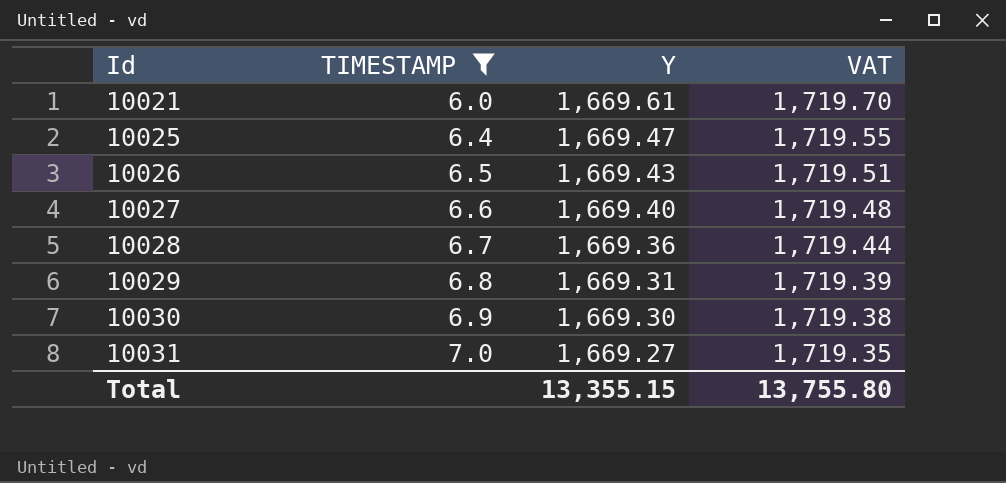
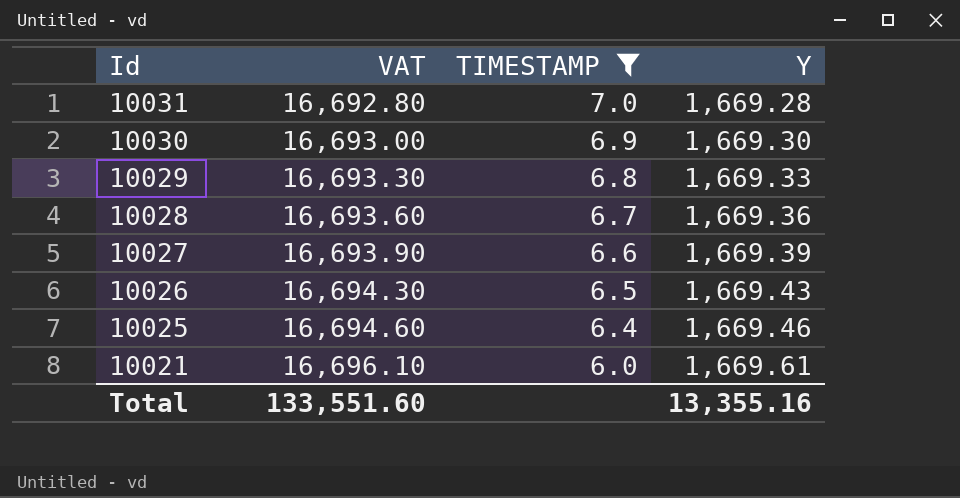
row order: Id ascending -> Id descending
column VAT | formula: [Y] * 1.03 -> [Y] * 10
column VAT | position: 4 -> 2
10031 | Y: 1,669.27 -> 1,669.28
10029 | Y: 1,669.31 -> 1,669.33
10027 | Y: 1,669.40 -> 1,669.39
10025 | Y: 1,669.47 -> 1,669.46
Total | VAT: 13,755.80 -> 133,551.60
Total | Y: 13,355.15 -> 13,355.16

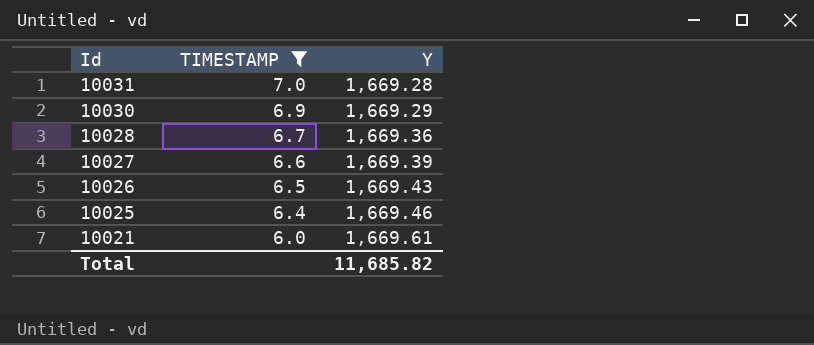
column VAT | formula: [Y] * 10 -> none
row 10029: 16,693.30 | 6.8 | 1,669.33 -> none
10030 | Y: 1,669.30 -> 1,669.29
Total | Y: 13,355.16 -> 11,685.82

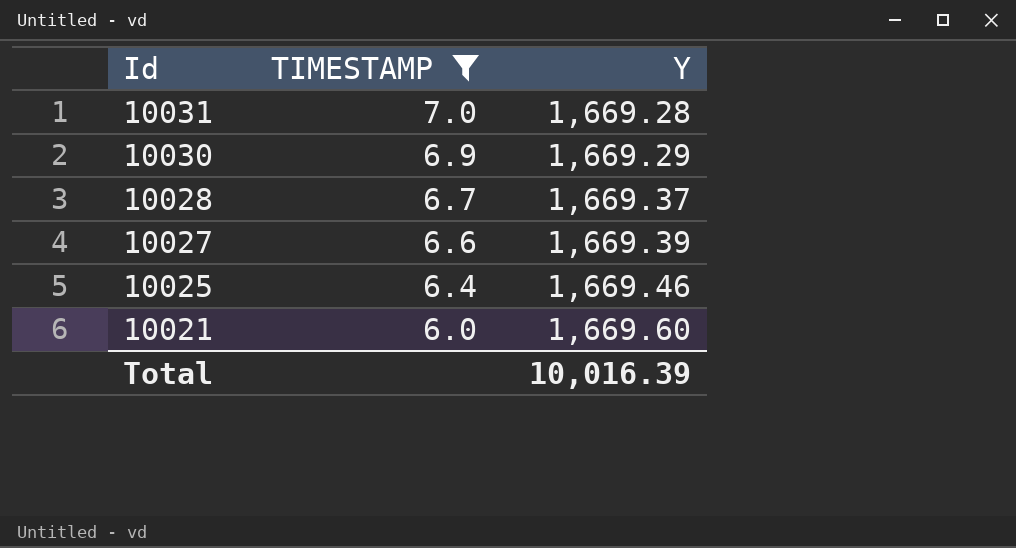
row 10026: 6.5 | 1,669.43 -> none
10028 | Y: 1,669.36 -> 1,669.37
10021 | Y: 1,669.61 -> 1,669.60
Total | Y: 11,685.82 -> 10,016.39

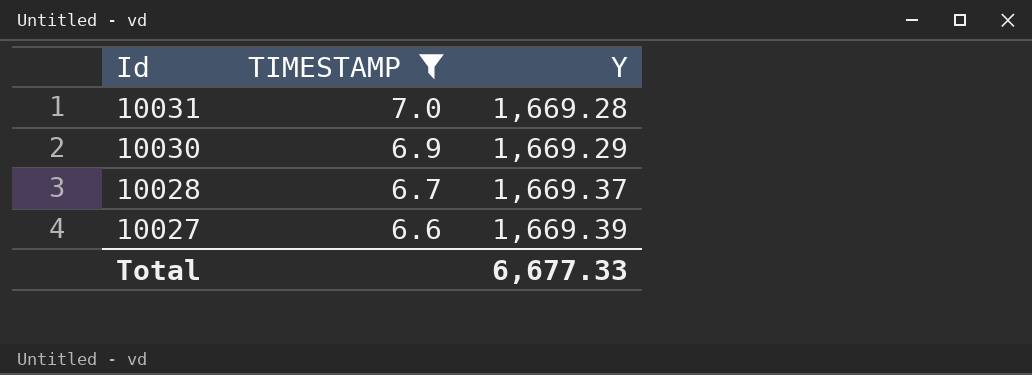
row 10025: 6.4 | 1,669.46 -> none
row 10021: 6.0 | 1,669.60 -> none
Total | Y: 10,016.39 -> 6,677.33

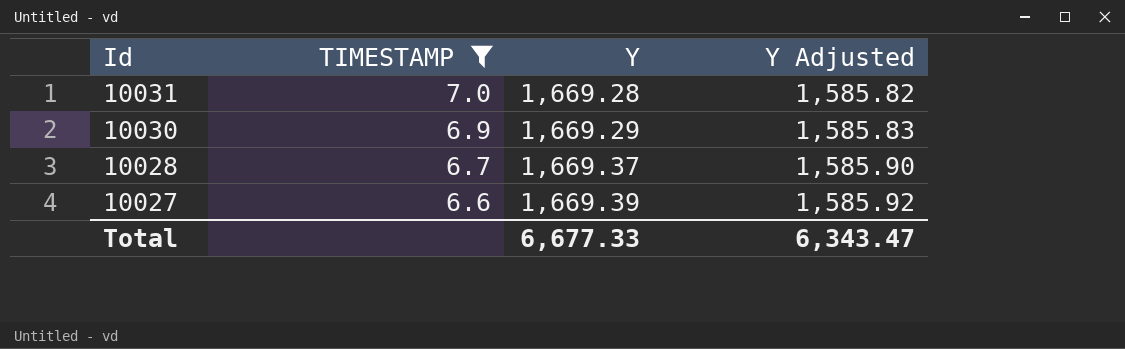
column Y Adjusted | formula: none -> [Y] * 0.95

